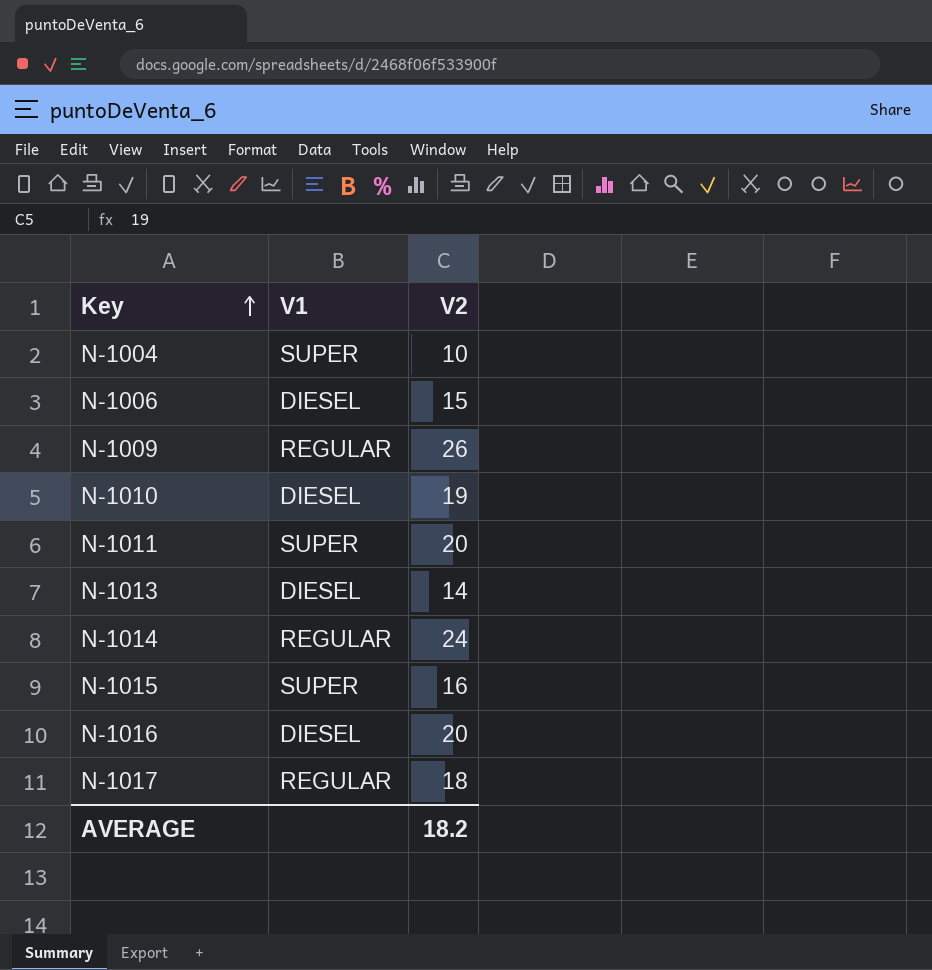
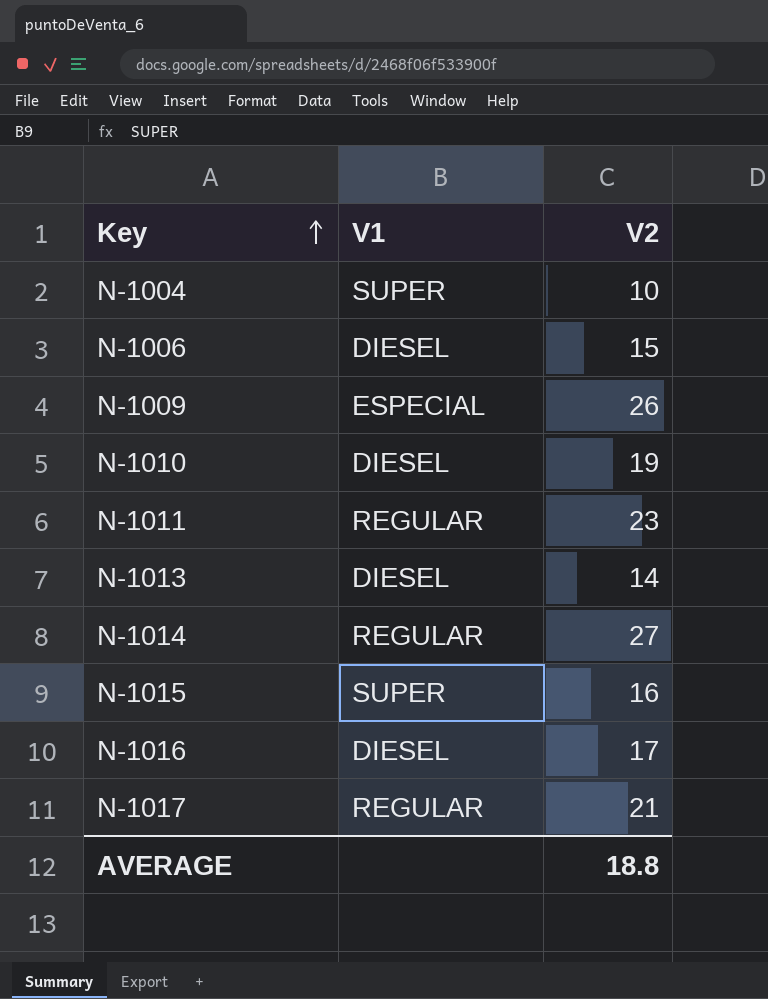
N-1009 | V1: REGULAR -> ESPECIAL
N-1011 | V1: SUPER -> REGULAR
N-1011 | V2: 20 -> 23
N-1014 | V2: 24 -> 27
N-1016 | V2: 20 -> 17
N-1017 | V2: 18 -> 21
AVERAGE | V2: 18.2 -> 18.8

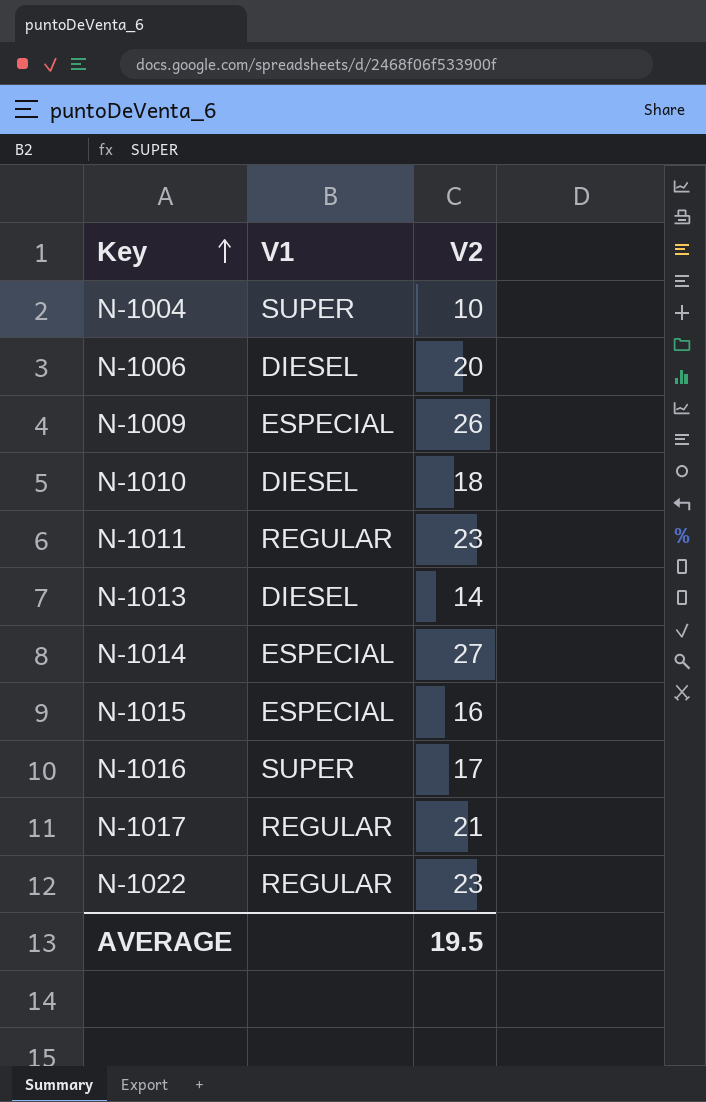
N-1006 | V2: 15 -> 20
N-1010 | V2: 19 -> 18
N-1014 | V1: REGULAR -> ESPECIAL
N-1015 | V1: SUPER -> ESPECIAL
N-1016 | V1: DIESEL -> SUPER
row N-1022: none -> REGULAR | 23
AVERAGE | V2: 18.8 -> 19.5

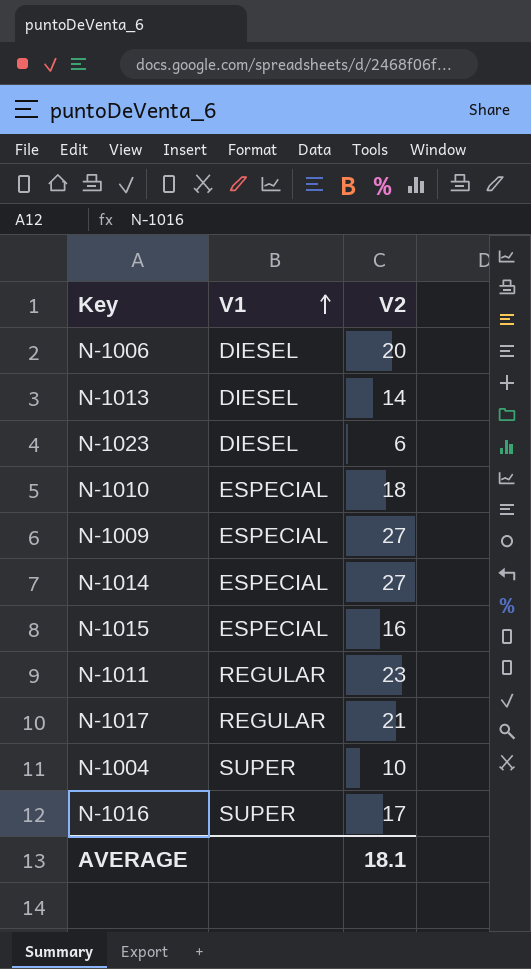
row order: Key ascending -> V1 ascending
row N-1022: REGULAR | 23 -> none
row N-1023: none -> DIESEL | 6
N-1010 | V1: DIESEL -> ESPECIAL
N-1009 | V2: 26 -> 27
AVERAGE | V2: 19.5 -> 18.1

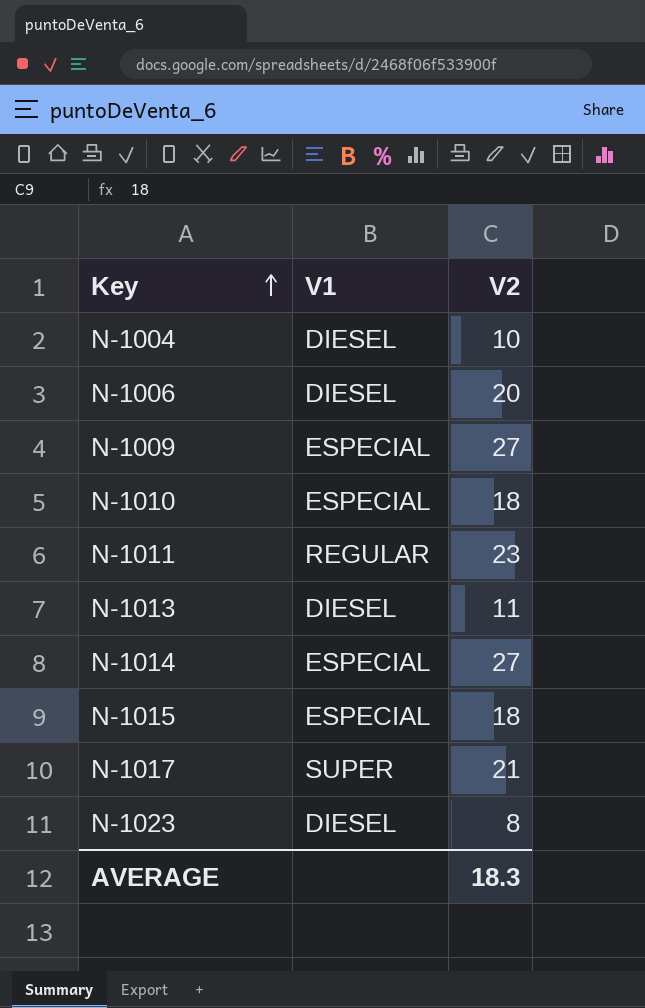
row order: V1 ascending -> Key ascending
row N-1016: SUPER | 17 -> none
N-1004 | V1: SUPER -> DIESEL
N-1013 | V2: 14 -> 11
N-1015 | V2: 16 -> 18
N-1017 | V1: REGULAR -> SUPER
N-1023 | V2: 6 -> 8
AVERAGE | V2: 18.1 -> 18.3

